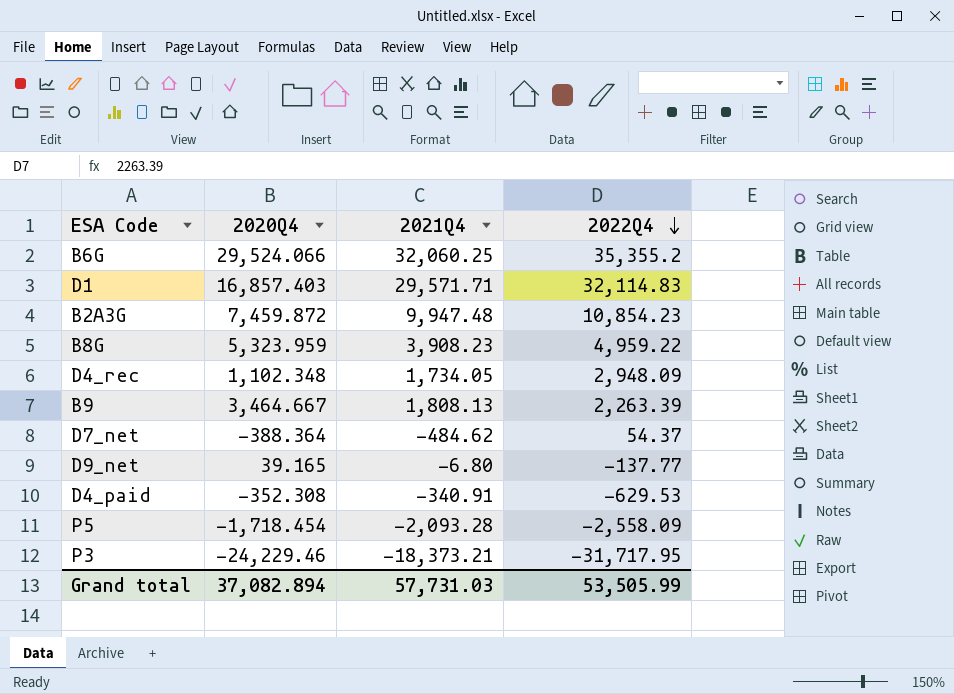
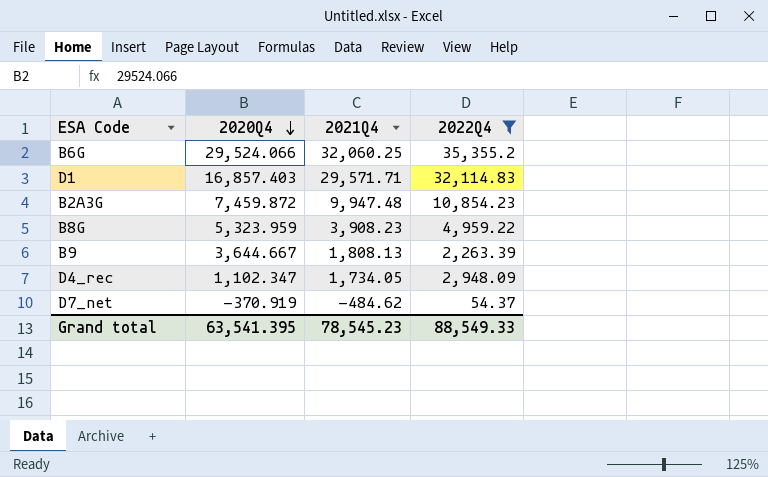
filter: none -> 2022Q4 >= 54.37
row order: 2022Q4 descending -> 2020Q4 descending
B9 | 2020Q4: 3,464.667 -> 3,644.667
D4_rec | 2020Q4: 1,102.348 -> 1,102.347
D7_net | 2020Q4: -388.364 -> -370.919
Grand total | 2020Q4: 37,082.894 -> 63,541.395
Grand total | 2021Q4: 57,731.03 -> 78,545.23
Grand total | 2022Q4: 53,505.99 -> 88,549.33

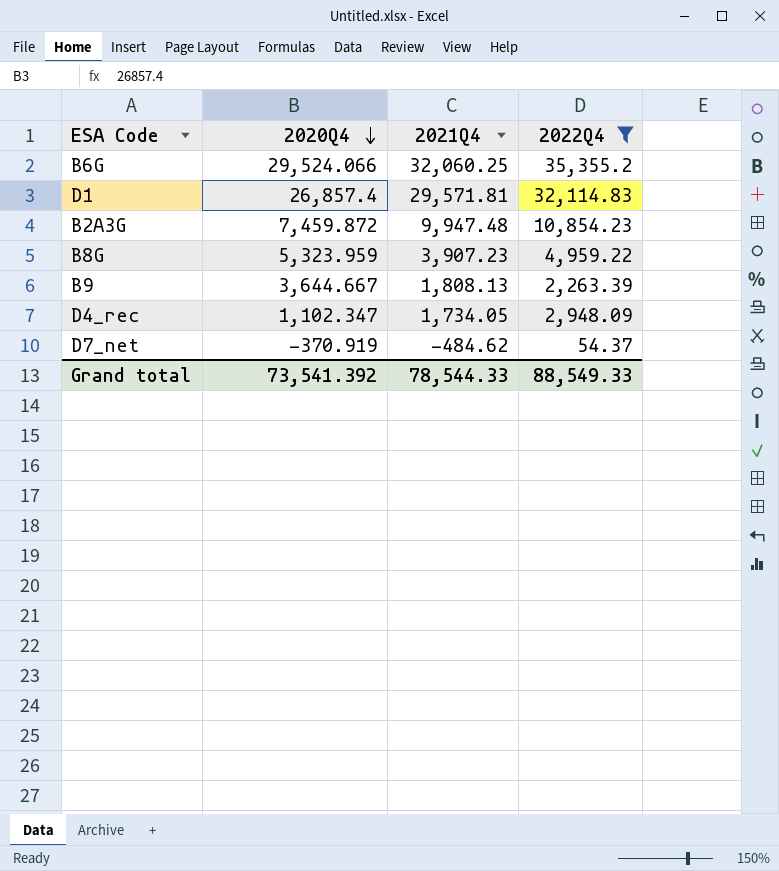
D1 | 2020Q4: 16,857.403 -> 26,857.4
D1 | 2021Q4: 29,571.71 -> 29,571.81
B8G | 2021Q4: 3,908.23 -> 3,907.23
Grand total | 2020Q4: 63,541.395 -> 73,541.392
Grand total | 2021Q4: 78,545.23 -> 78,544.33

